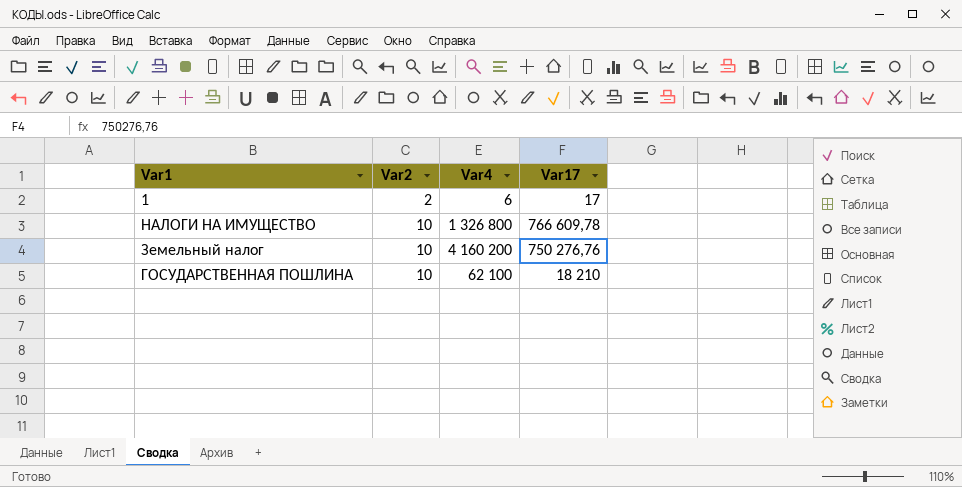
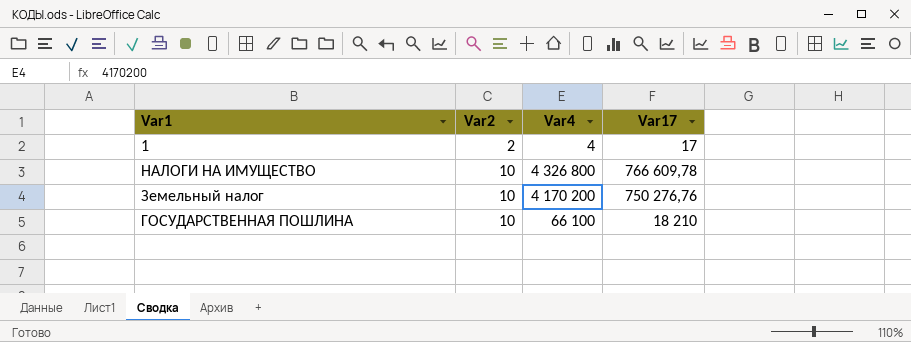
1 | Var4: 6 -> 4
НАЛОГИ НА ИМУЩЕСТВО | Var4: 1 326 800 -> 4 326 800
Земельный налог | Var4: 4 160 200 -> 4 170 200
ГОСУДАРСТВЕННАЯ ПОШЛИНА | Var4: 62 100 -> 66 100

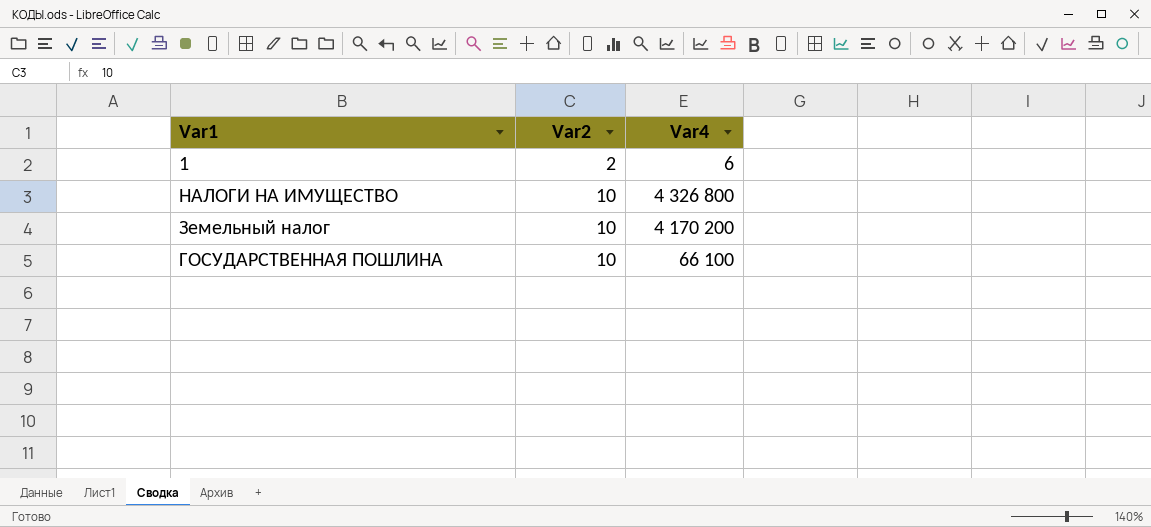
column Var17 | position: 4 -> none
1 | Var4: 4 -> 6

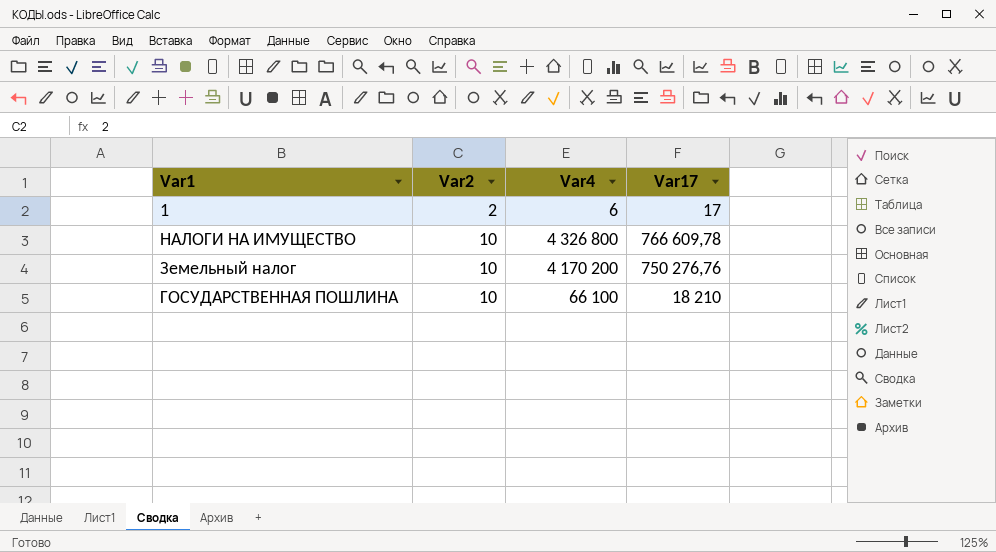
column Var17 | position: none -> 4

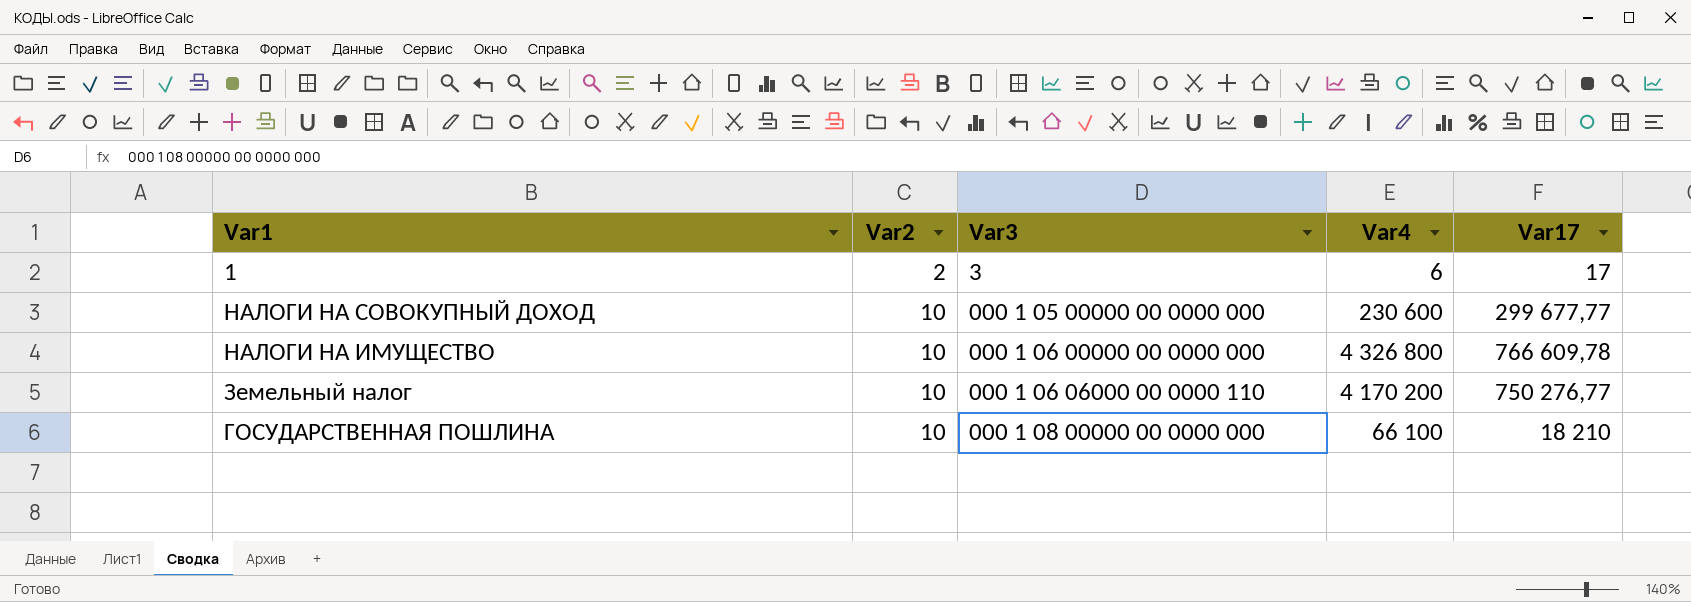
column Var3 | position: none -> 3
row НАЛОГИ НА СОВОКУПНЫЙ ДОХОД: none -> 10 | 000 1 05 00000 00 0000 000 | 230 600 | 299 677,77
Земельный налог | Var17: 750 276,76 -> 750 276,77

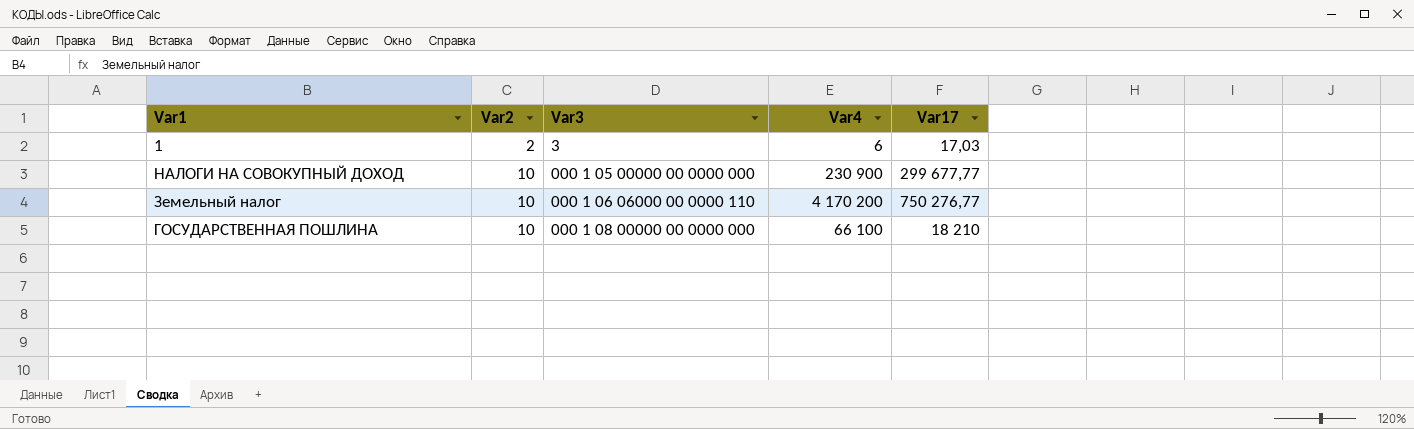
row НАЛОГИ НА ИМУЩЕСТВО: 10 | 000 1 06 00000 00 0000 000 | 4 326 800 | 766 609,78 -> none
1 | Var17: 17 -> 17,03
НАЛОГИ НА СОВОКУПНЫЙ ДОХОД | Var4: 230 600 -> 230 900

